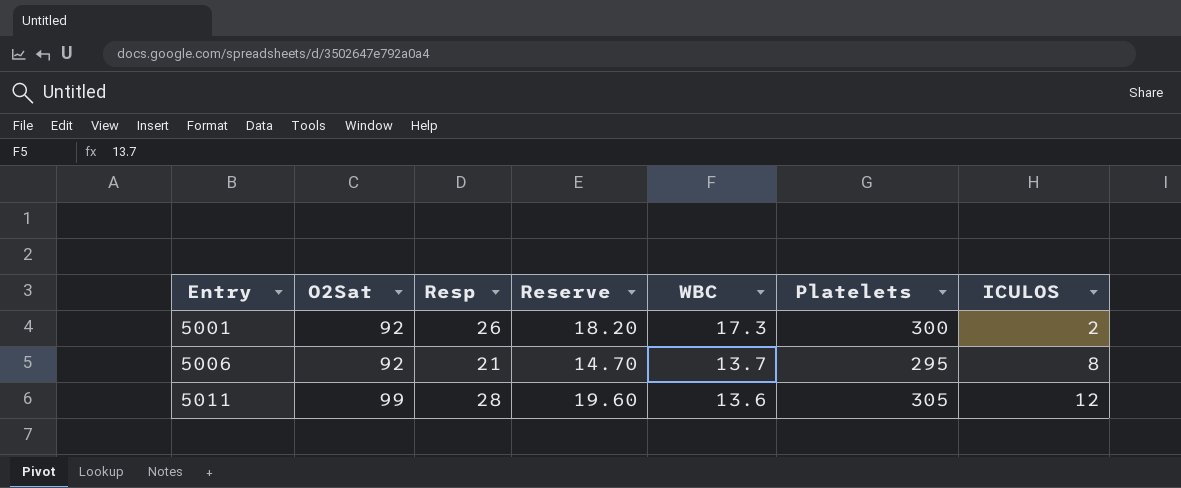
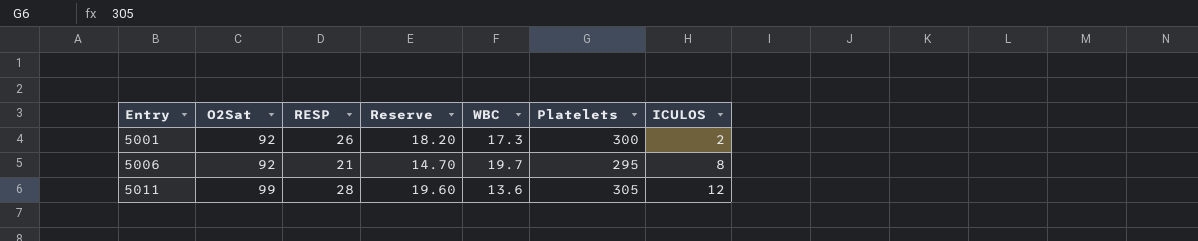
column name: Resp -> RESP
5006 | WBC: 13.7 -> 19.7

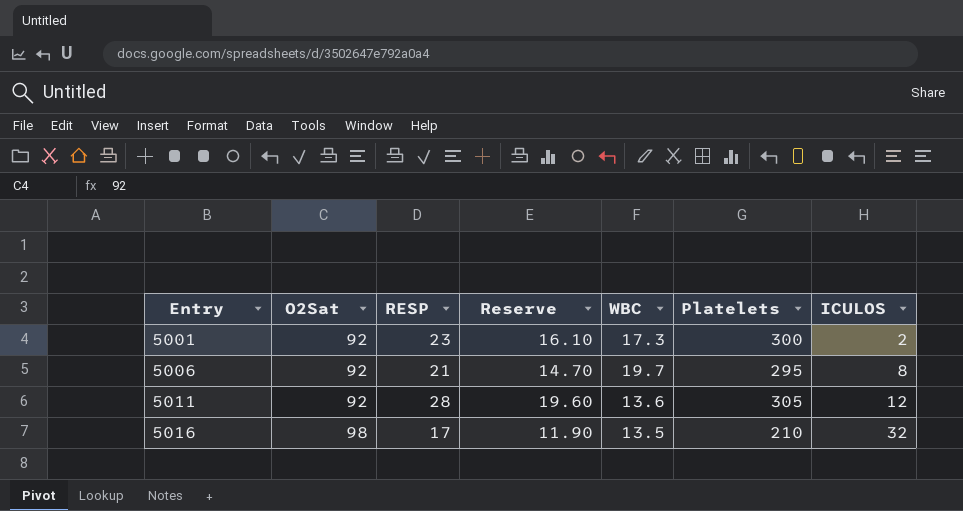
5001 | RESP: 26 -> 23
5001 | Reserve: 18.20 -> 16.10
5011 | O2Sat: 99 -> 92
row 5016: none -> 98 | 17 | 11.90 | 13.5 | 210 | 32

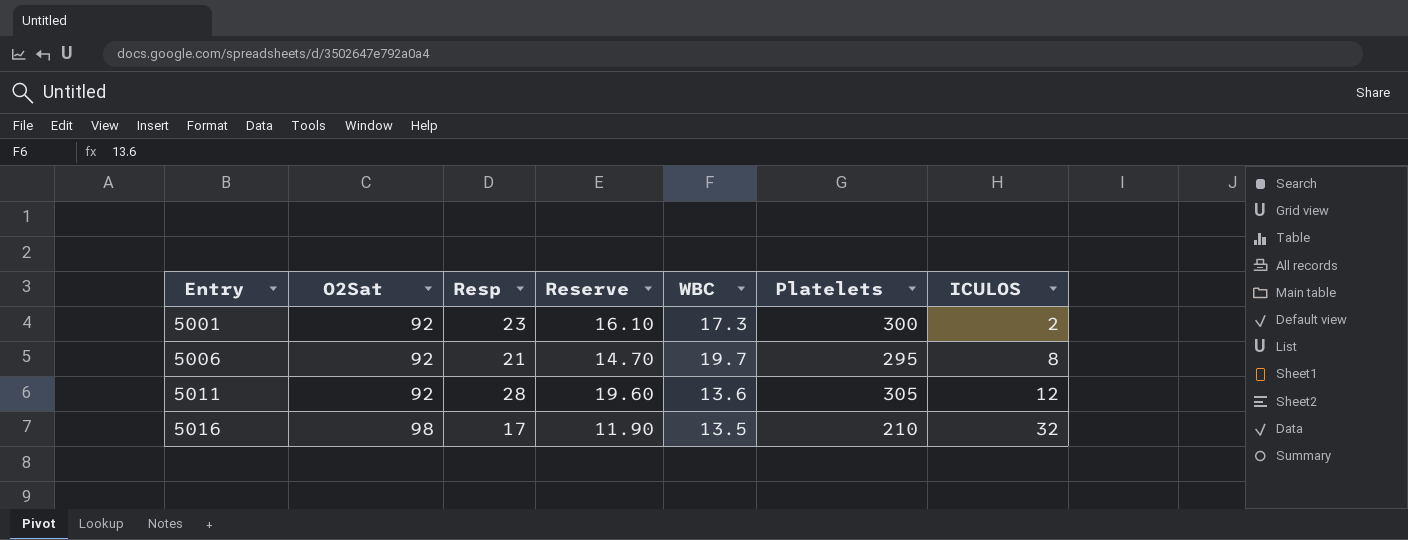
column name: RESP -> Resp

